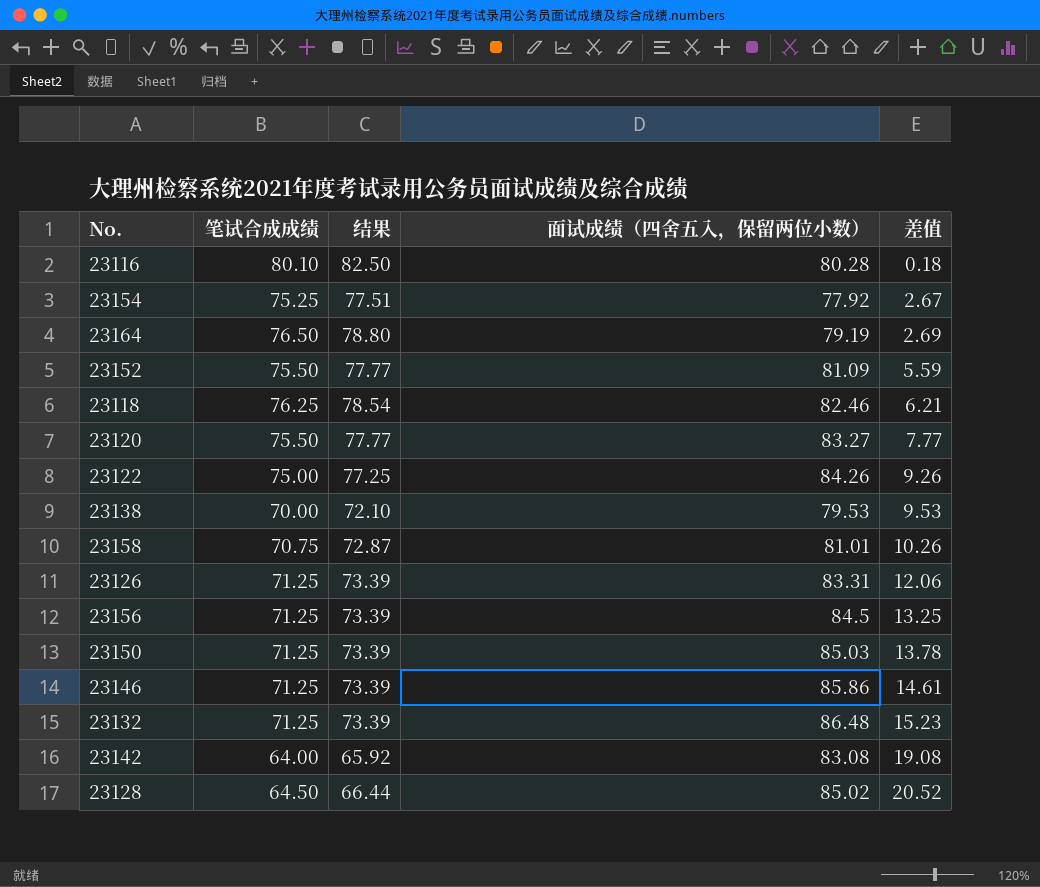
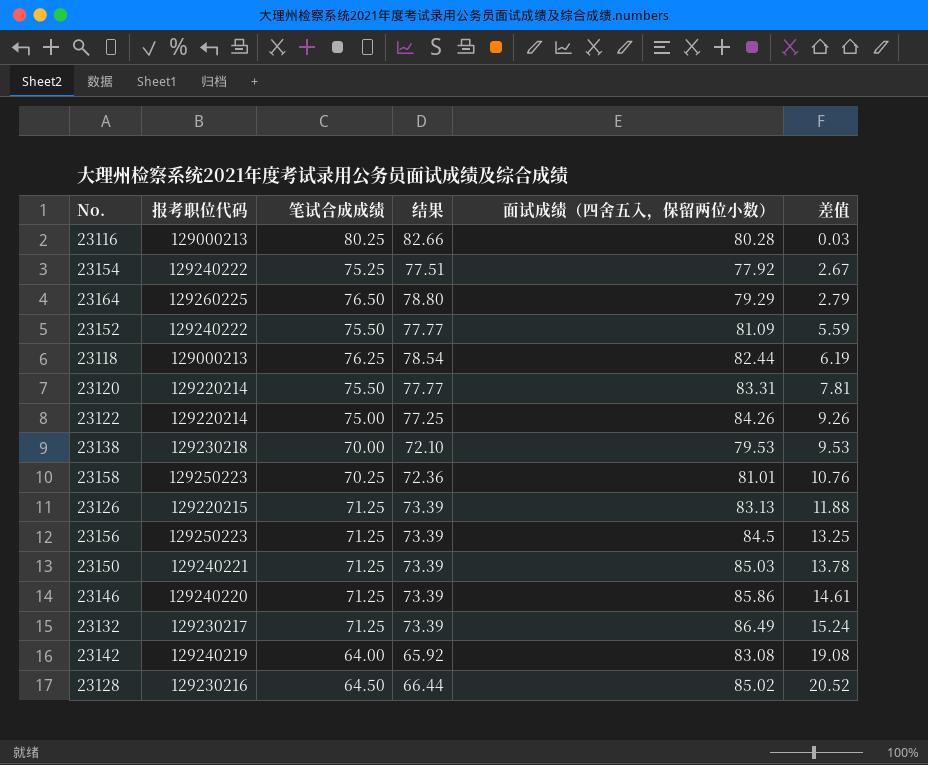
column 报考职位代码 | position: none -> 2
23116 | 笔试合成成绩: 80.10 -> 80.25
23116 | 结果: 82.50 -> 82.66
23116 | 差值: 0.18 -> 0.03
23164 | 面试成绩（四舍五入，保留两位小数）: 79.19 -> 79.29
23164 | 差值: 2.69 -> 2.79
23118 | 面试成绩（四舍五入，保留两位小数）: 82.46 -> 82.44
23118 | 差值: 6.21 -> 6.19
23120 | 面试成绩（四舍五入，保留两位小数）: 83.27 -> 83.31
23120 | 差值: 7.77 -> 7.81
23158 | 笔试合成成绩: 70.75 -> 70.25
23158 | 结果: 72.87 -> 72.36
23158 | 差值: 10.26 -> 10.76
23126 | 面试成绩（四舍五入，保留两位小数）: 83.31 -> 83.13
23126 | 差值: 12.06 -> 11.88
23132 | 面试成绩（四舍五入，保留两位小数）: 86.48 -> 86.49
23132 | 差值: 15.23 -> 15.24

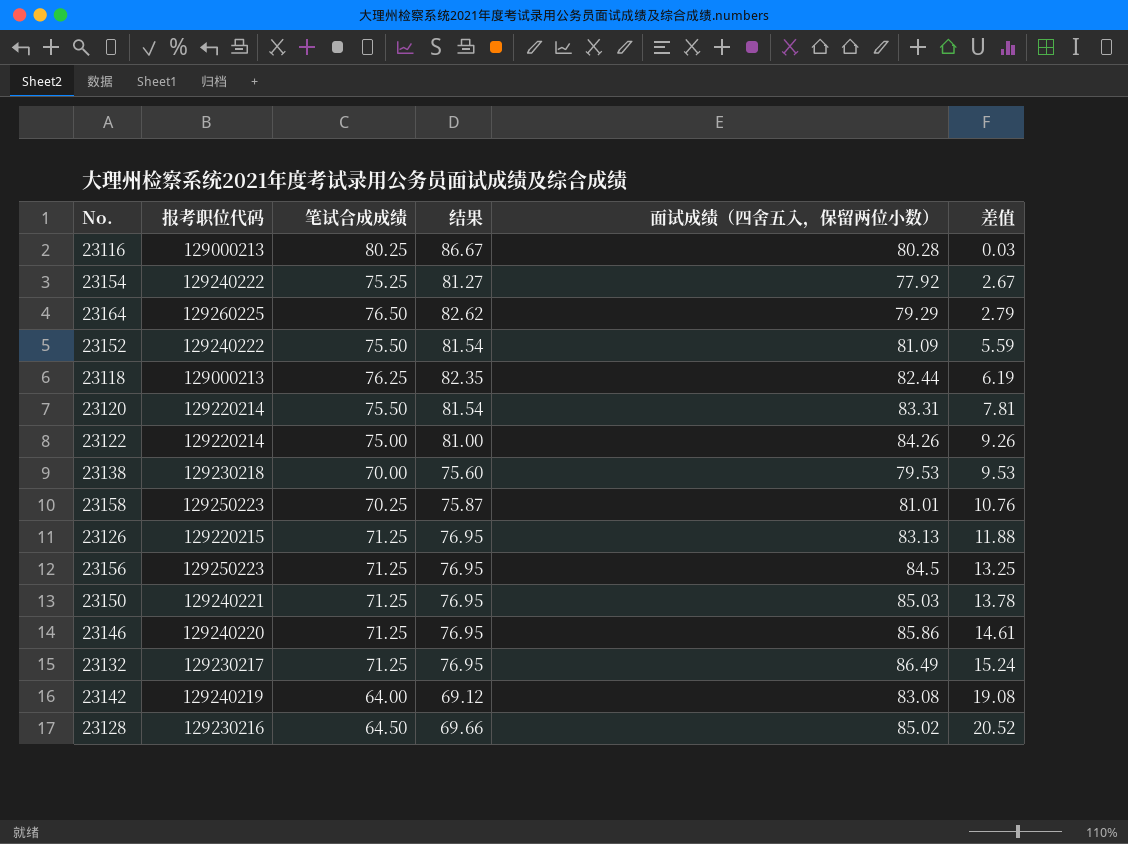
column 结果 | formula: [笔试合成成绩] * 1.03 -> [笔试合成成绩] * 1.08

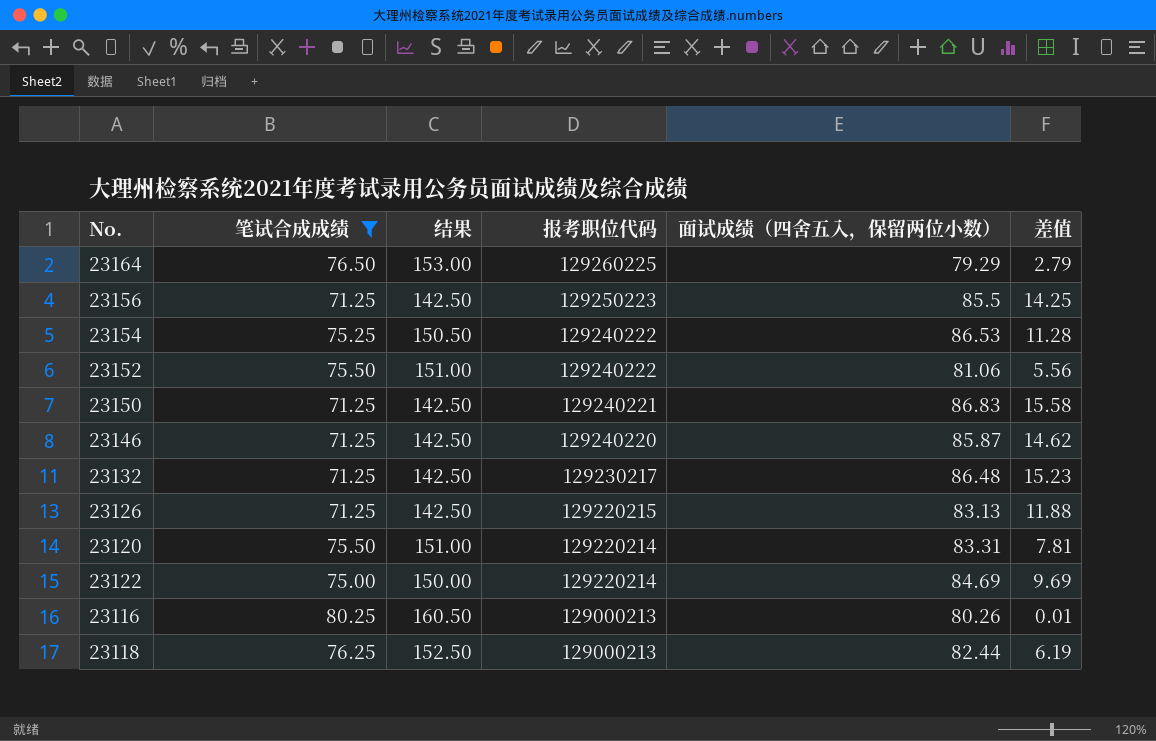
filter: none -> 笔试合成成绩 >= 71.25
row order: 差值 ascending -> 报考职位代码 descending
column 结果 | formula: [笔试合成成绩] * 1.08 -> [笔试合成成绩] * 2
column 报考职位代码 | position: 2 -> 4
23156 | 面试成绩（四舍五入，保留两位小数）: 84.5 -> 85.5
23156 | 差值: 13.25 -> 14.25
23154 | 面试成绩（四舍五入，保留两位小数）: 77.92 -> 86.53
23154 | 差值: 2.67 -> 11.28
23152 | 面试成绩（四舍五入，保留两位小数）: 81.09 -> 81.06
23152 | 差值: 5.59 -> 5.56
23150 | 面试成绩（四舍五入，保留两位小数）: 85.03 -> 86.83
23150 | 差值: 13.78 -> 15.58
23146 | 面试成绩（四舍五入，保留两位小数）: 85.86 -> 85.87
23146 | 差值: 14.61 -> 14.62
23132 | 面试成绩（四舍五入，保留两位小数）: 86.49 -> 86.48
23132 | 差值: 15.24 -> 15.23
23122 | 面试成绩（四舍五入，保留两位小数）: 84.26 -> 84.69
23122 | 差值: 9.26 -> 9.69
23116 | 面试成绩（四舍五入，保留两位小数）: 80.28 -> 80.26
23116 | 差值: 0.03 -> 0.01

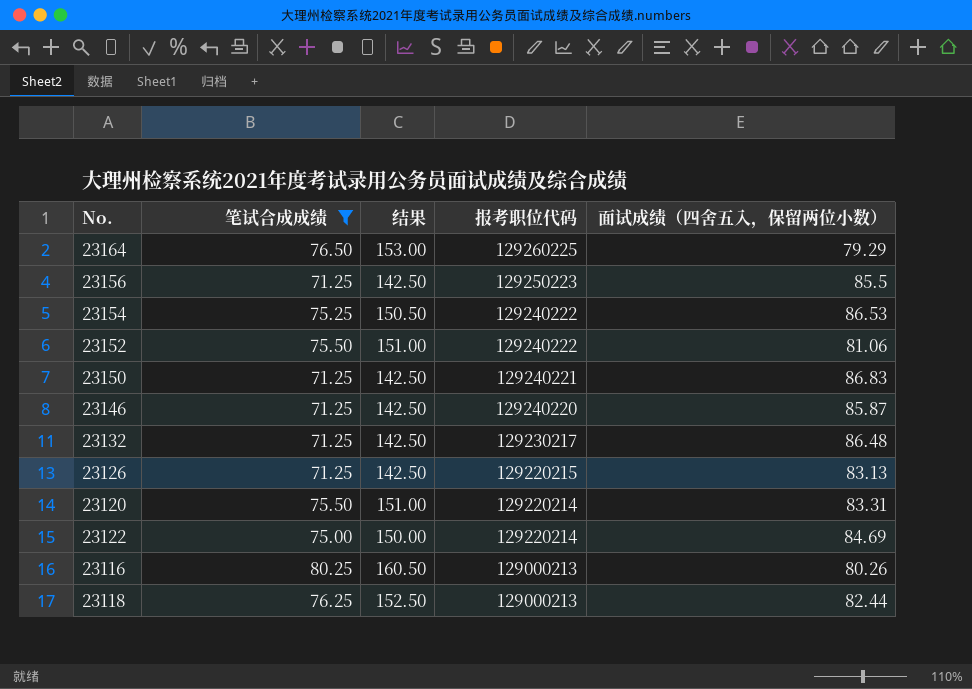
column 差值 | formula: [面试成绩（四舍五入，保留两位小数）] - [笔试合成成绩] -> none

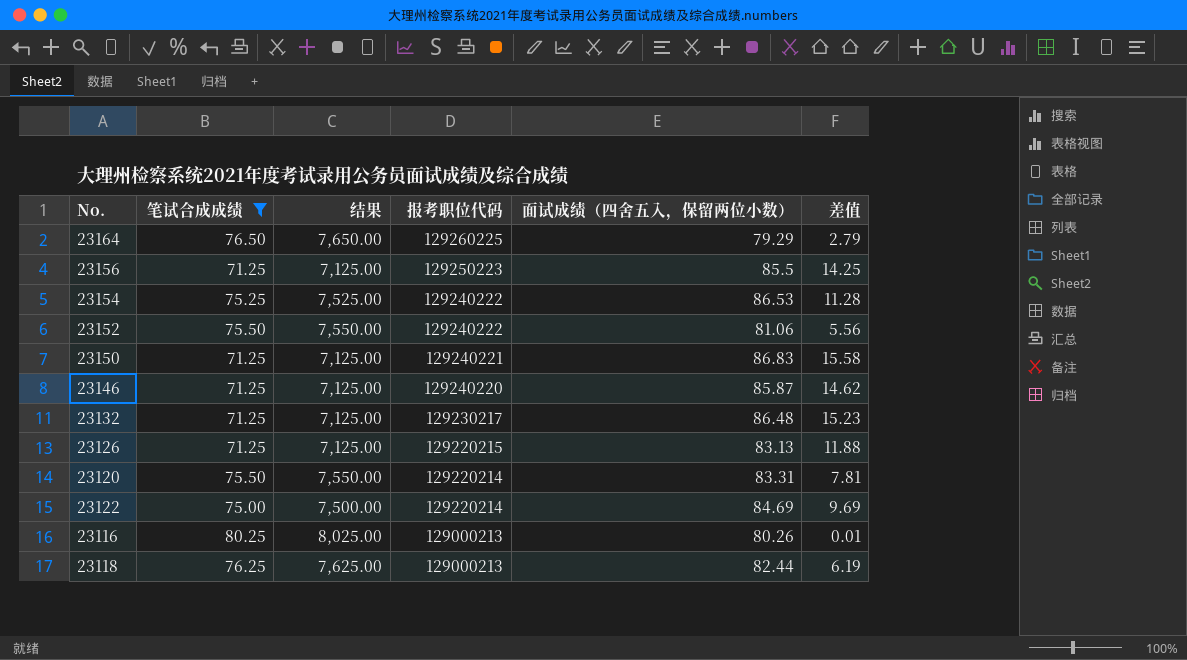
column 结果 | formula: [笔试合成成绩] * 2 -> [笔试合成成绩] * 100
column 差值 | formula: none -> [面试成绩（四舍五入，保留两位小数）] - [笔试合成成绩]

